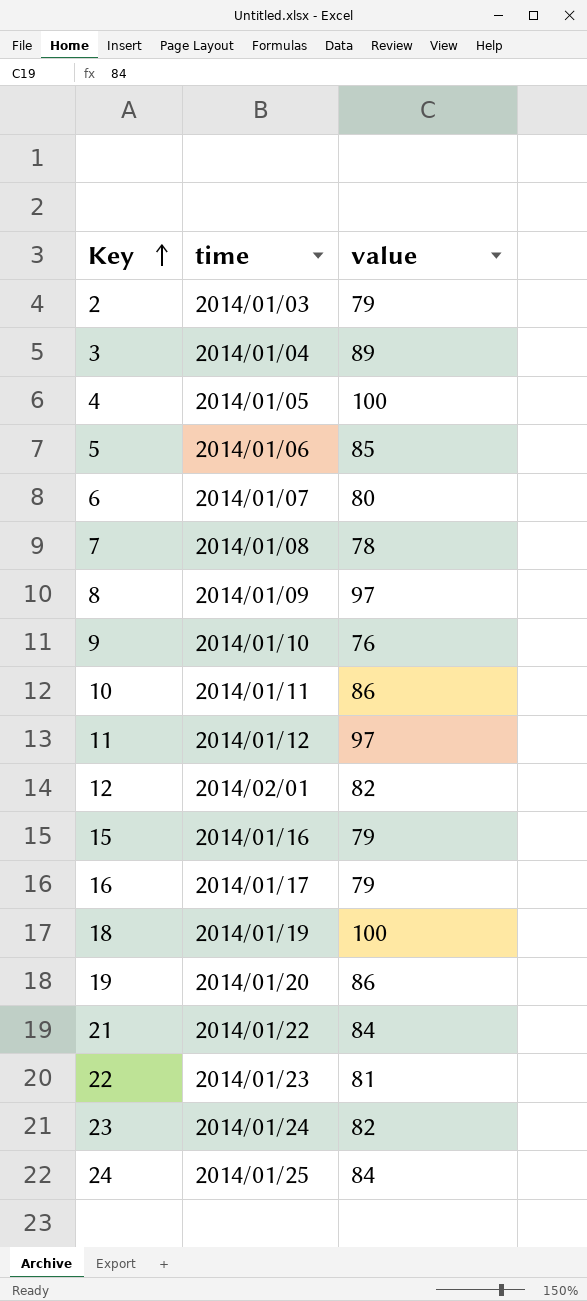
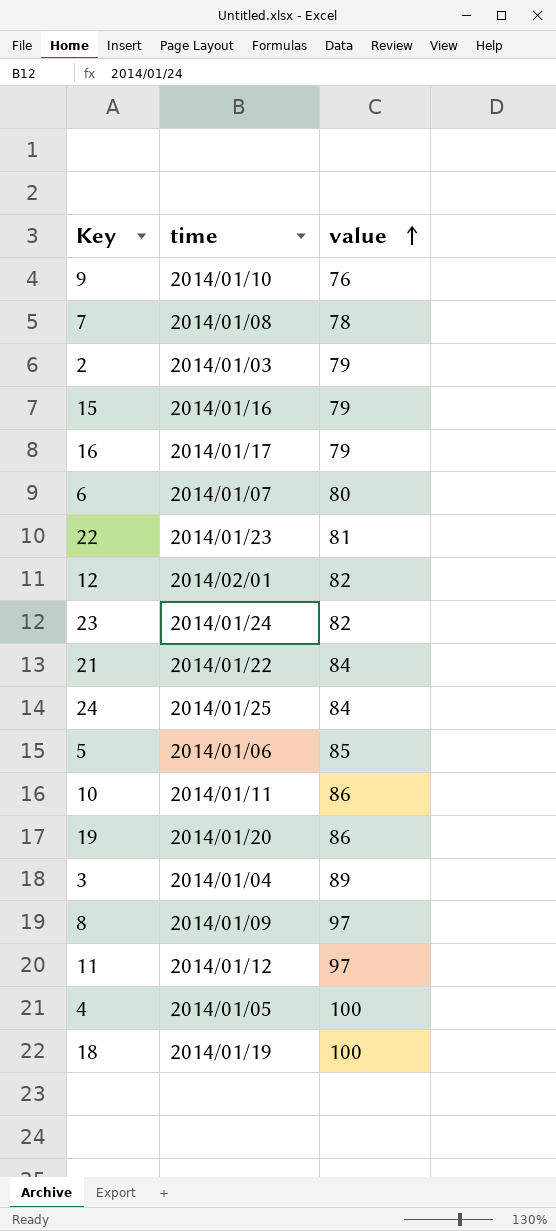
row order: Key ascending -> value ascending

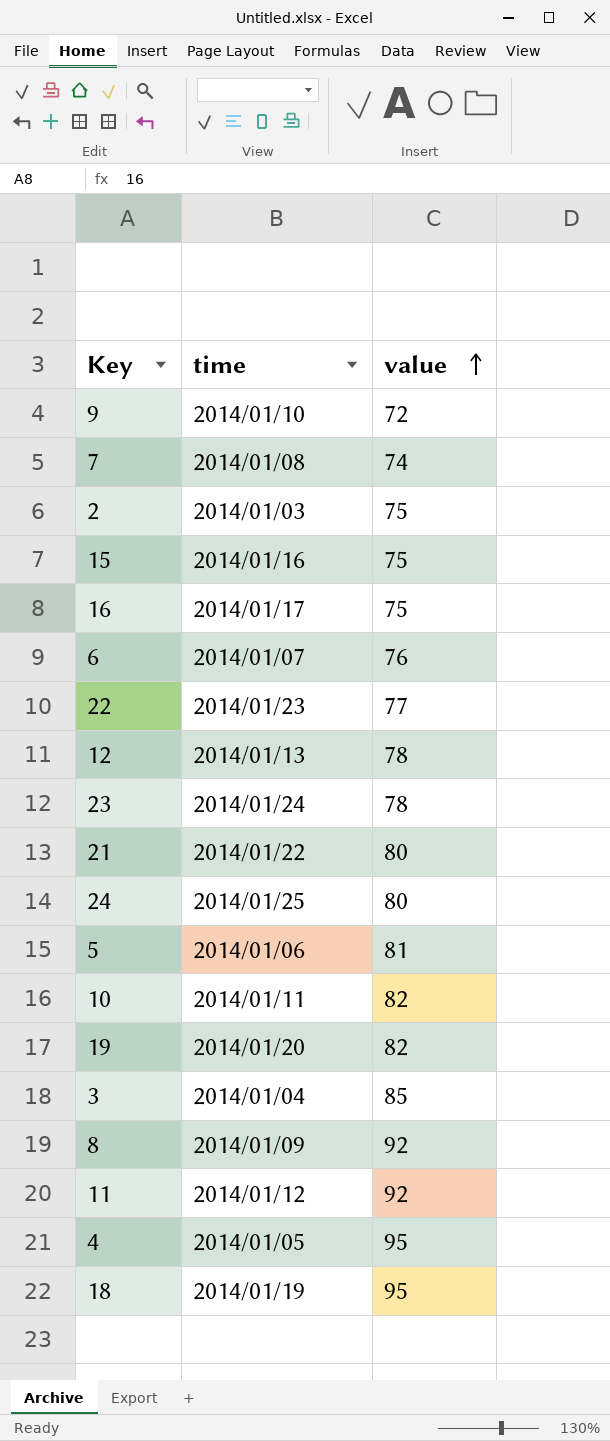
9 | value: 76 -> 72
7 | value: 78 -> 74
2 | value: 79 -> 75
15 | value: 79 -> 75
16 | value: 79 -> 75
6 | value: 80 -> 76
22 | value: 81 -> 77
12 | time: 2014/02/01 -> 2014/01/13
12 | value: 82 -> 78
23 | value: 82 -> 78
21 | value: 84 -> 80
24 | value: 84 -> 80
5 | value: 85 -> 81
10 | value: 86 -> 82
19 | value: 86 -> 82
3 | value: 89 -> 85
8 | value: 97 -> 92
11 | value: 97 -> 92
4 | value: 100 -> 95
18 | value: 100 -> 95

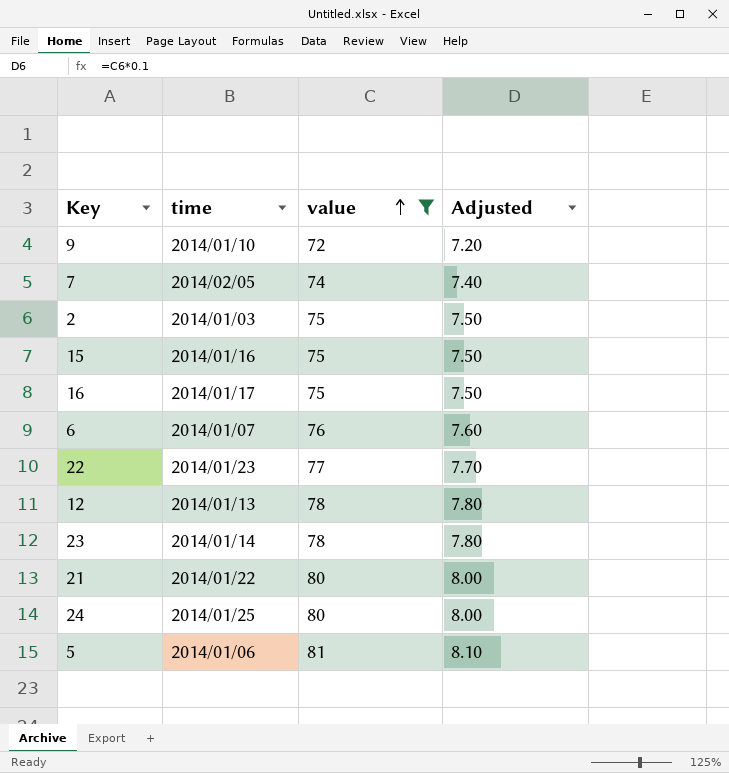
filter: none -> value <= 81
column Adjusted | formula: none -> [value] * 0.1
7 | time: 2014/01/08 -> 2014/02/05
23 | time: 2014/01/24 -> 2014/01/14

